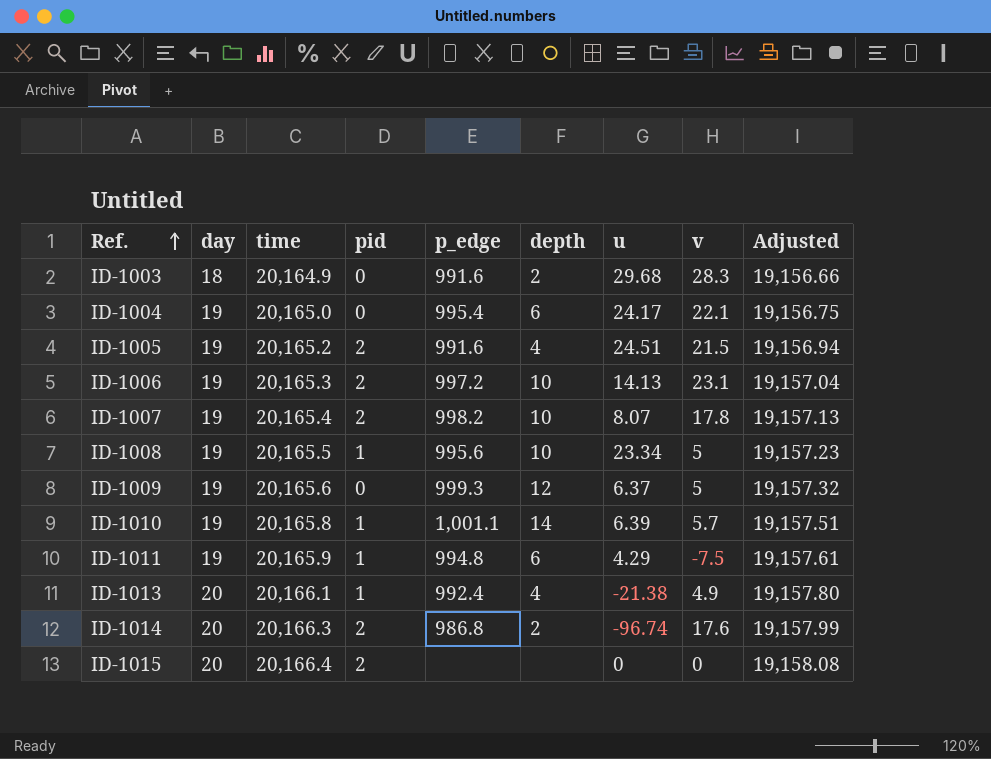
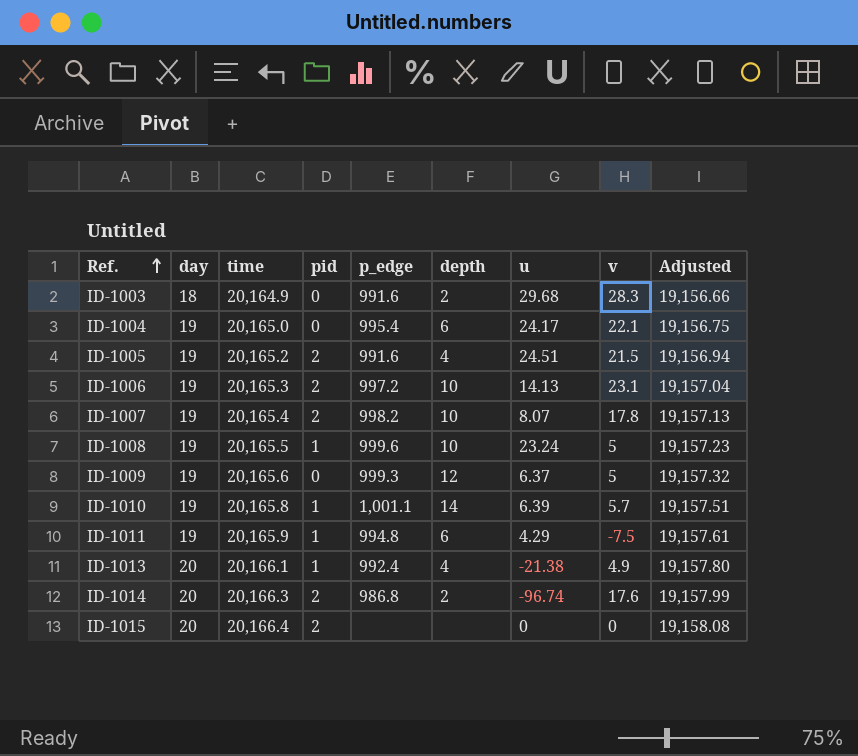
ID-1008 | p_edge: 995.6 -> 999.6
ID-1008 | u: 23.34 -> 23.24

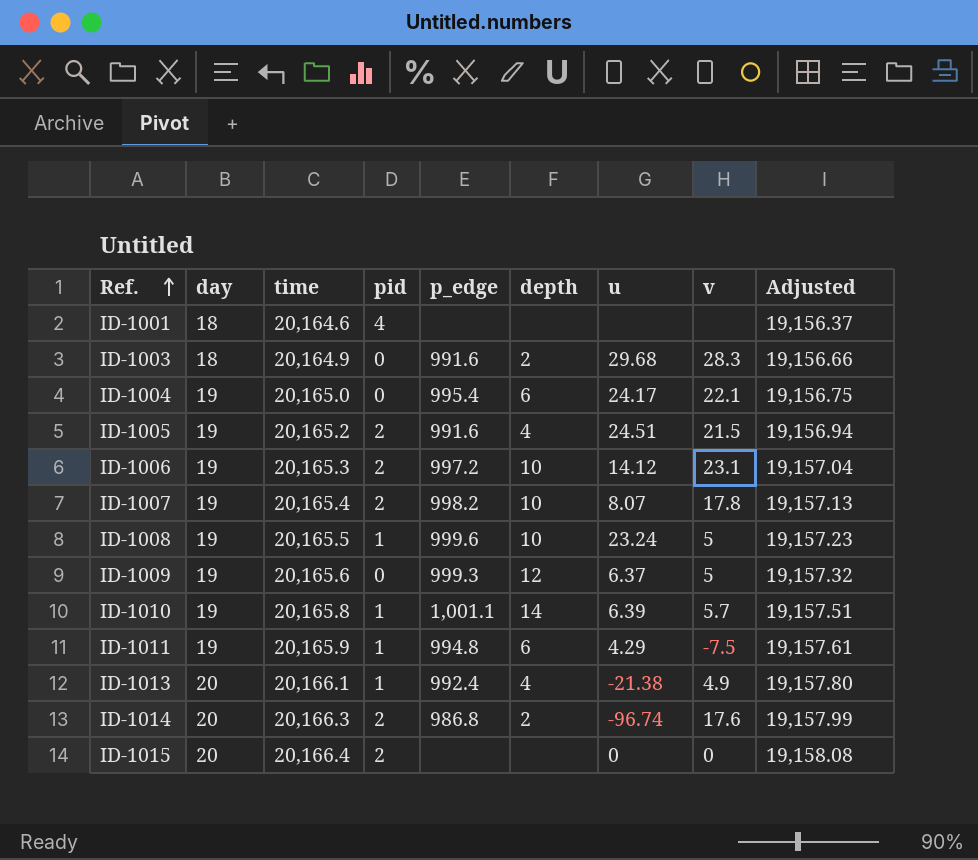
row ID-1001: none -> 18 | 20,164.6 | 4 | none | none | none | none | 19,156.37
ID-1006 | u: 14.13 -> 14.12

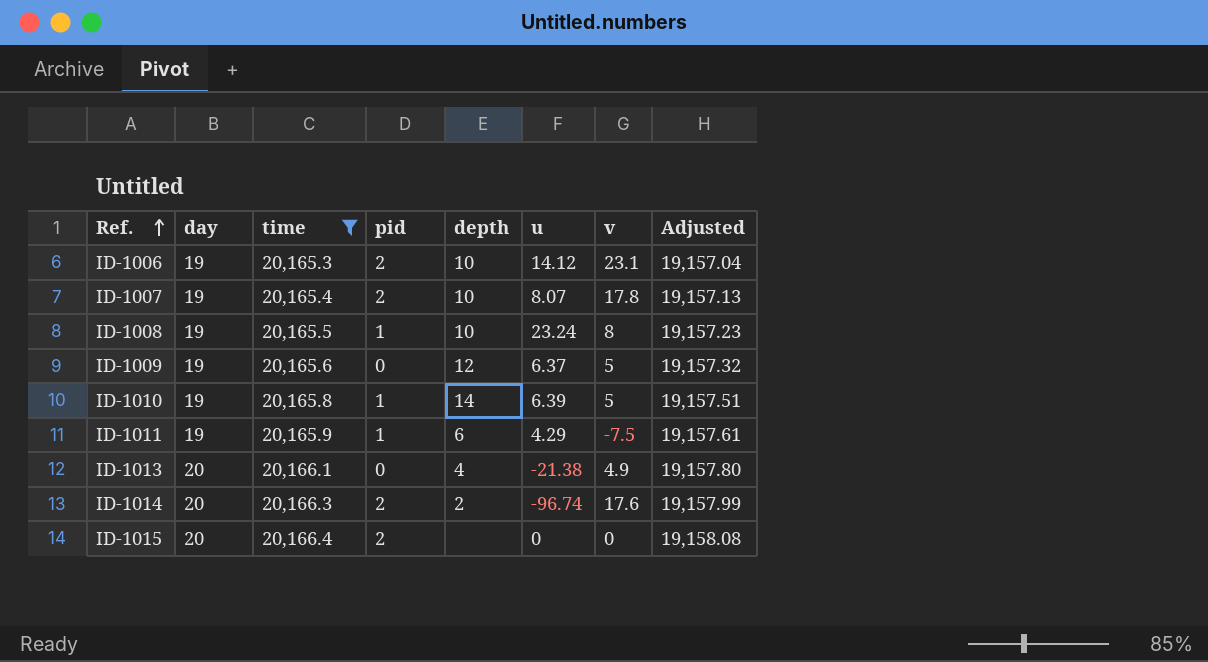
filter: none -> time >= 20,165.3
column p_edge | position: 5 -> none
ID-1008 | v: 5 -> 8
ID-1010 | v: 5.7 -> 5
ID-1013 | pid: 1 -> 0

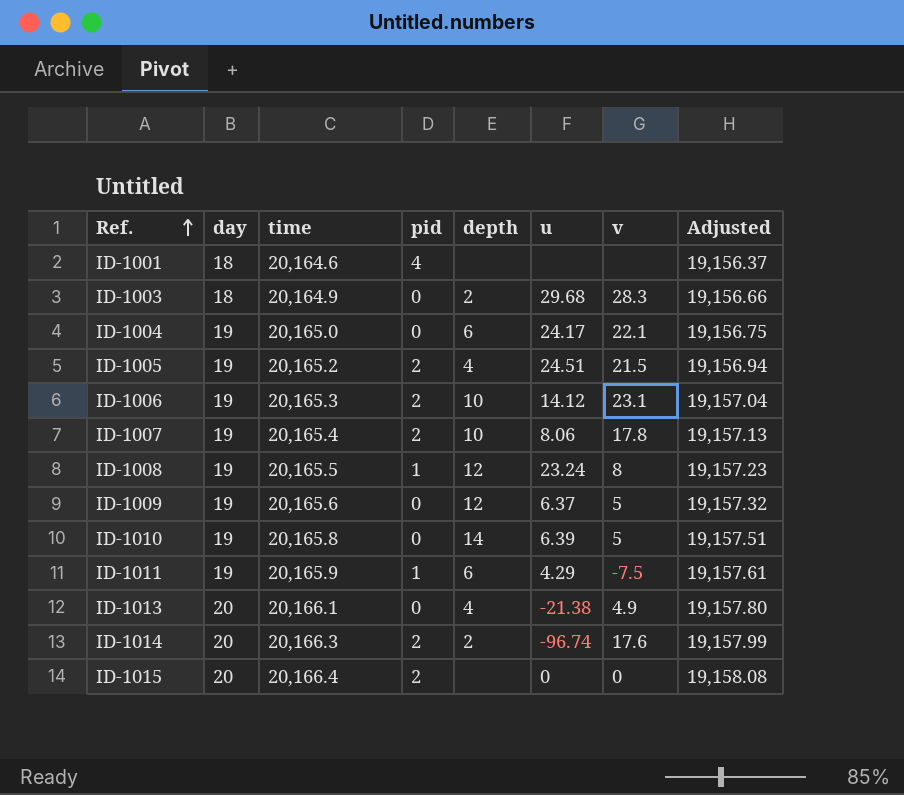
filter: time >= 20,165.3 -> none
ID-1007 | u: 8.07 -> 8.06
ID-1008 | depth: 10 -> 12
ID-1010 | pid: 1 -> 0

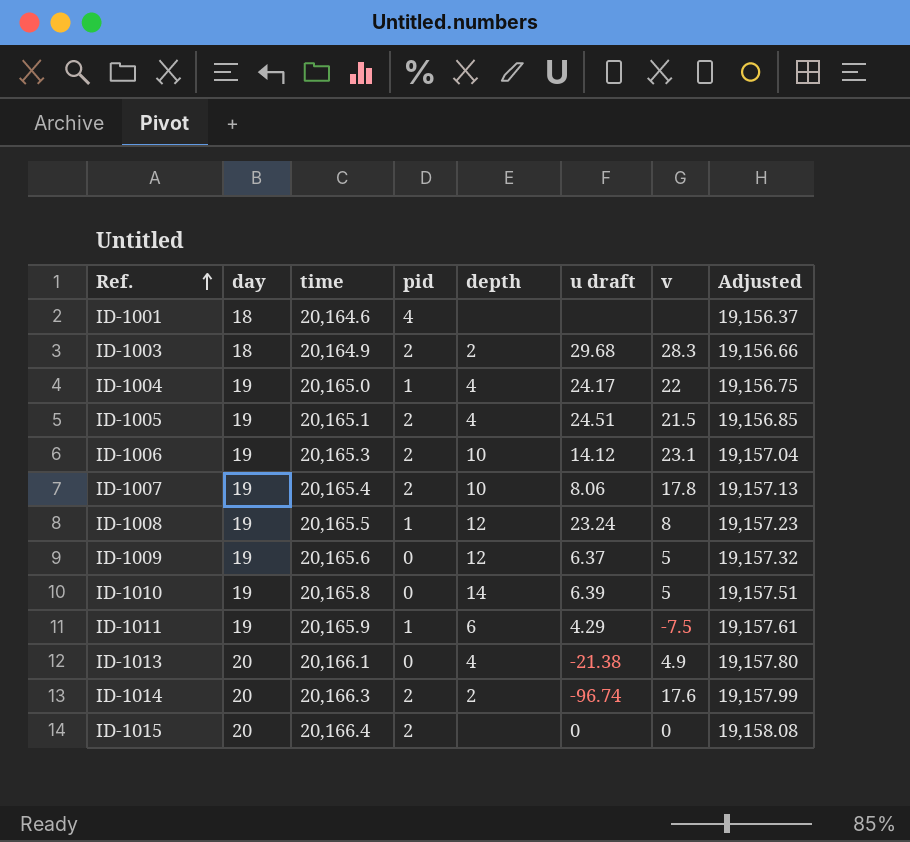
column name: u -> u draft
ID-1003 | pid: 0 -> 2
ID-1004 | pid: 0 -> 1
ID-1004 | depth: 6 -> 4
ID-1004 | v: 22.1 -> 22
ID-1005 | time: 20,165.2 -> 20,165.1
ID-1005 | Adjusted: 19,156.94 -> 19,156.85

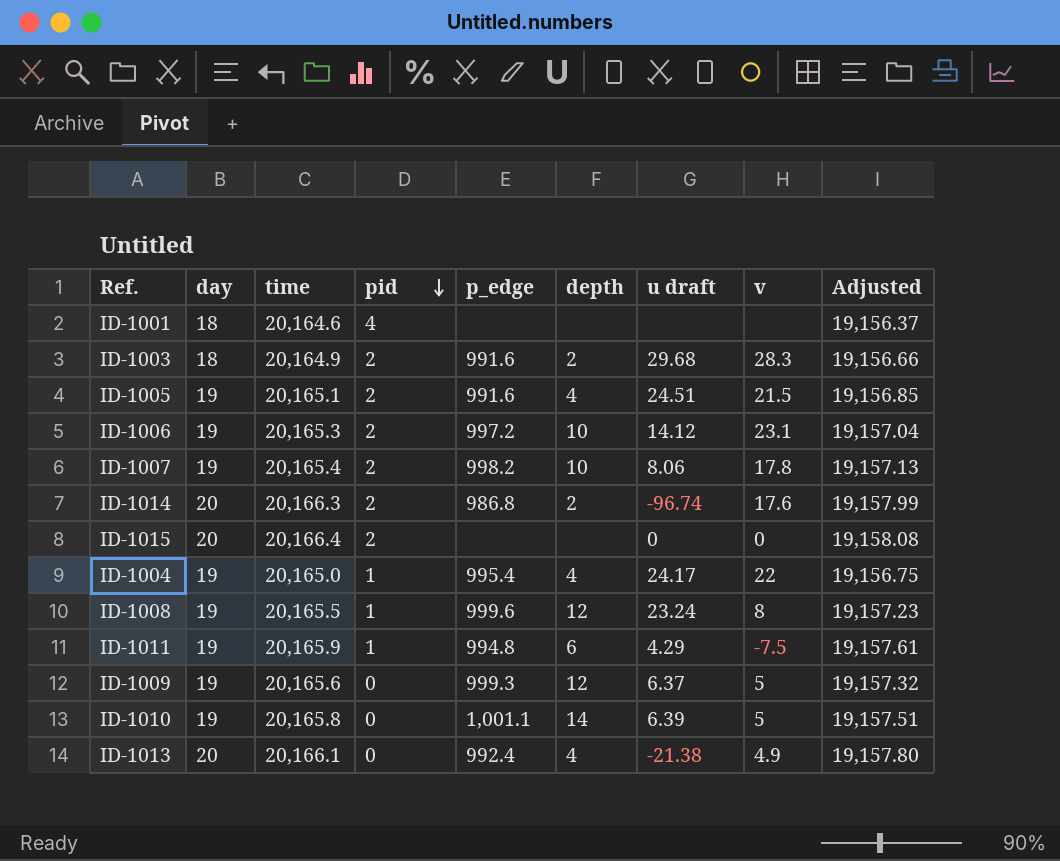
row order: Ref. ascending -> pid descending
column p_edge | position: none -> 5

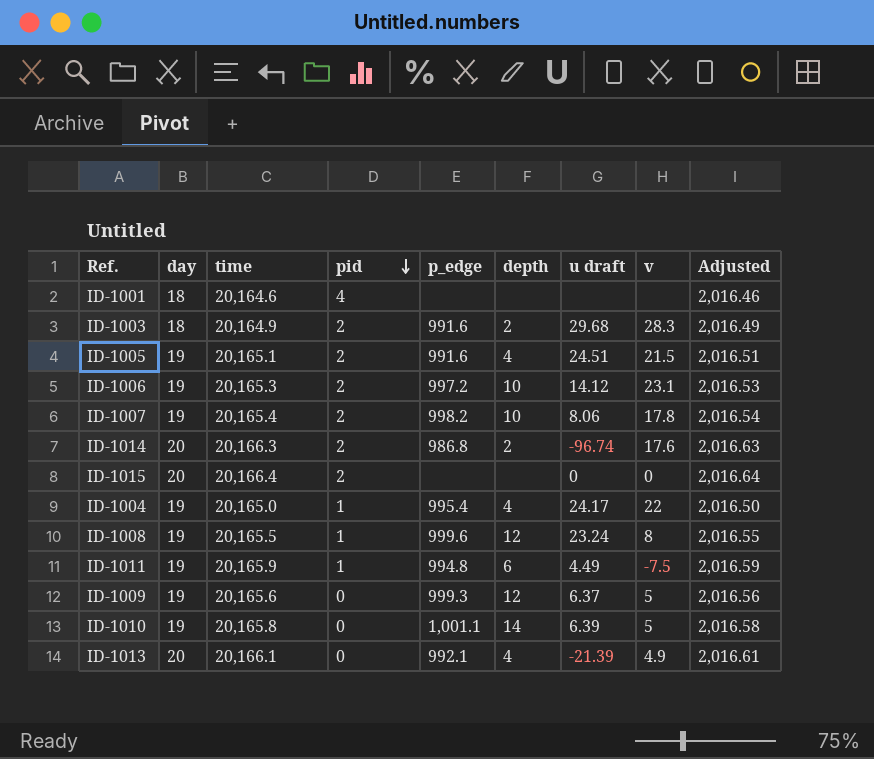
column Adjusted | formula: [time] * 0.95 -> [time] * 0.1
ID-1011 | u draft: 4.29 -> 4.49
ID-1013 | p_edge: 992.4 -> 992.1
ID-1013 | u draft: -21.38 -> -21.39

